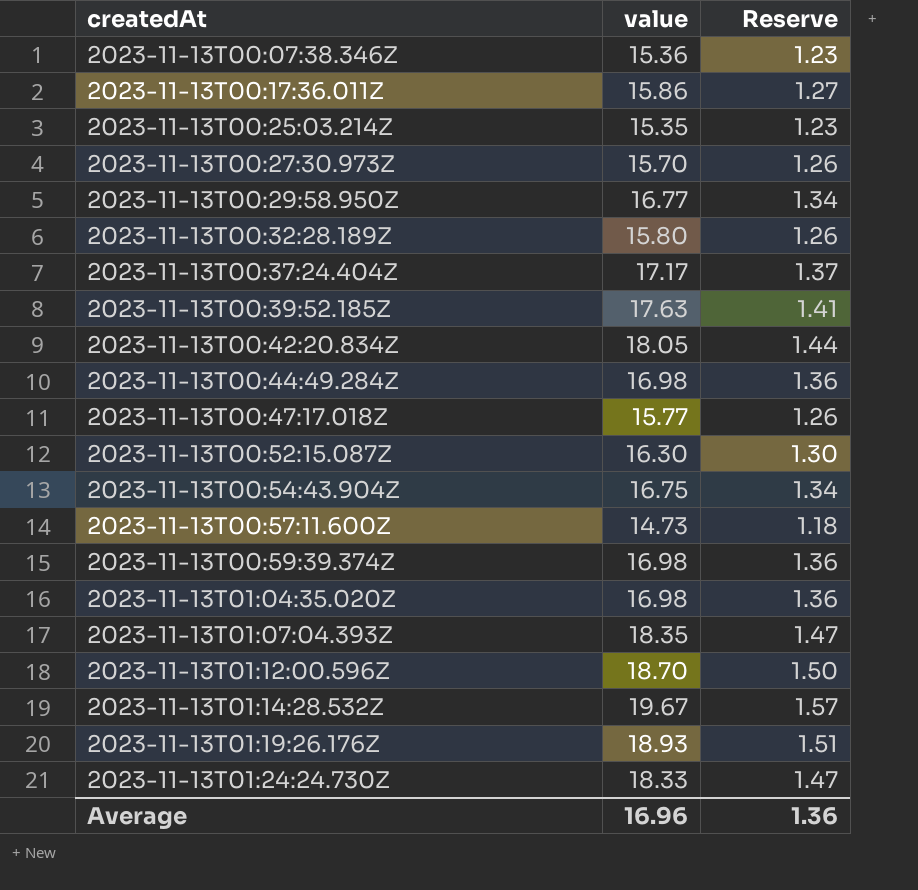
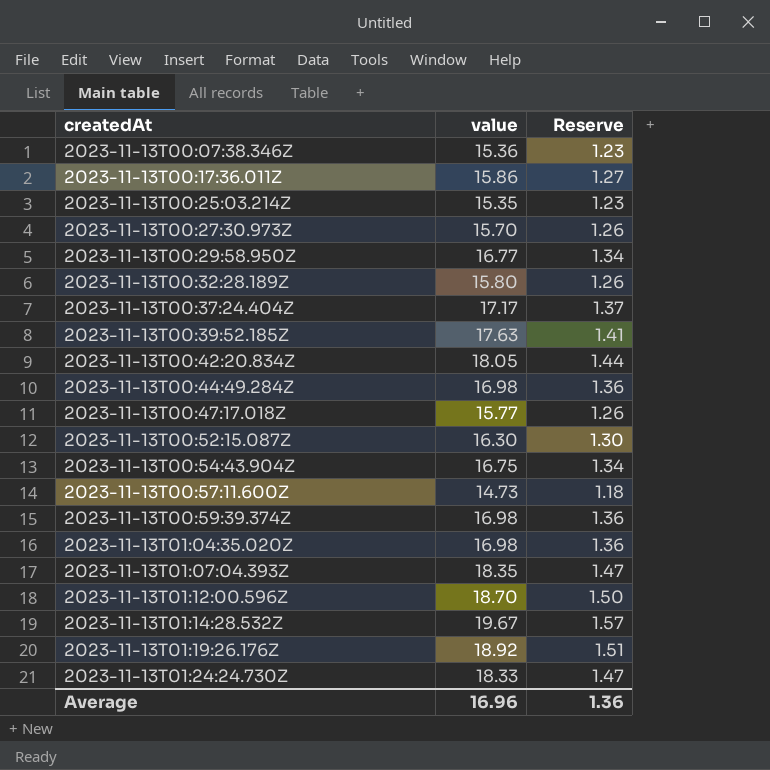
2023-11-13T01:19:26.176Z | value: 18.93 -> 18.92

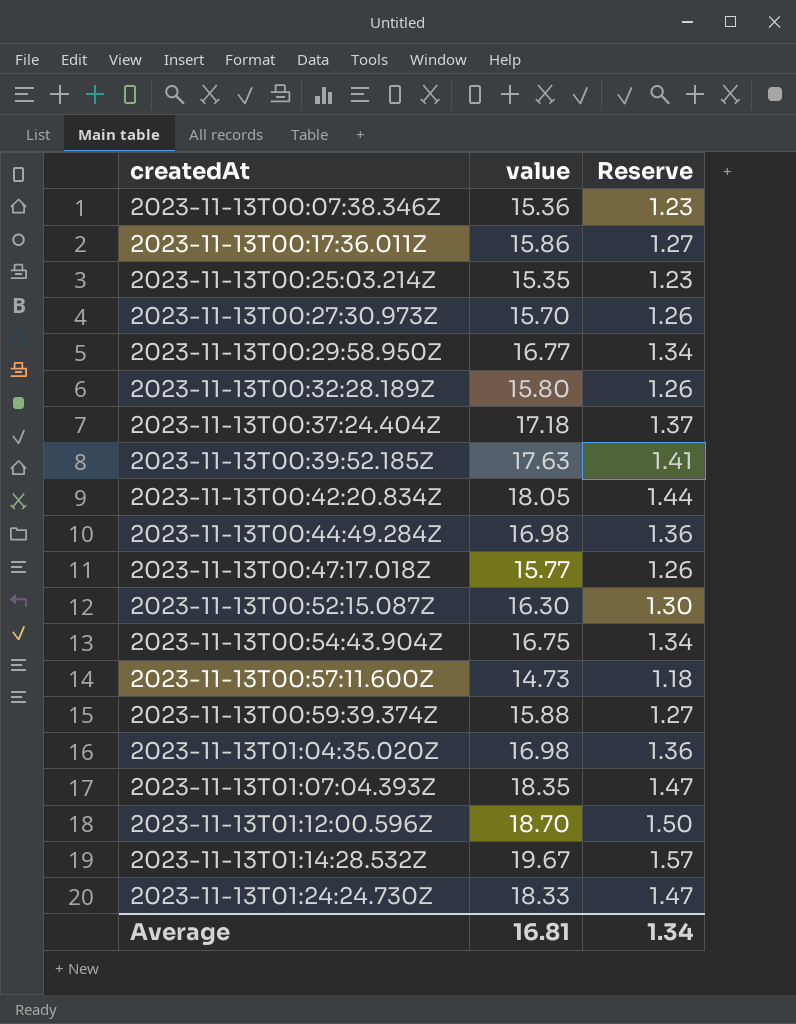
row 2023-11-13T01:19:26.176Z: 18.92 | 1.51 -> none
2023-11-13T00:37:24.404Z | value: 17.17 -> 17.18
2023-11-13T00:59:39.374Z | value: 16.98 -> 15.88
2023-11-13T00:59:39.374Z | Reserve: 1.36 -> 1.27
Average | value: 16.96 -> 16.81
Average | Reserve: 1.36 -> 1.34

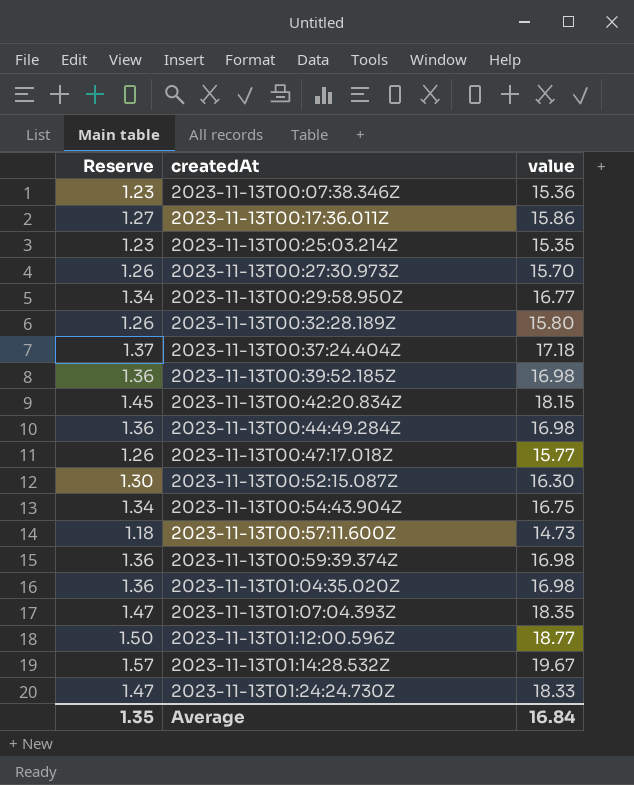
column Reserve | position: 3 -> 1
2023-11-13T00:39:52.185Z | Reserve: 1.41 -> 1.36
2023-11-13T00:39:52.185Z | value: 17.63 -> 16.98
2023-11-13T00:42:20.834Z | Reserve: 1.44 -> 1.45
2023-11-13T00:42:20.834Z | value: 18.05 -> 18.15
2023-11-13T00:59:39.374Z | Reserve: 1.27 -> 1.36
2023-11-13T00:59:39.374Z | value: 15.88 -> 16.98
2023-11-13T01:12:00.596Z | value: 18.70 -> 18.77
Average | Reserve: 1.34 -> 1.35
Average | value: 16.81 -> 16.84

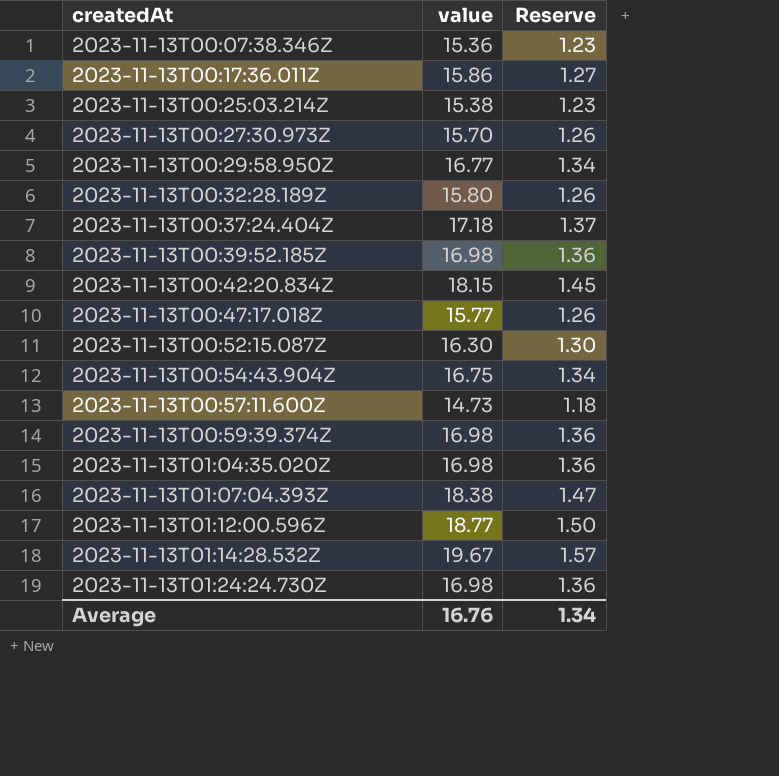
column Reserve | position: 1 -> 3
row 2023-11-13T00:44:49.284Z: 1.36 | 16.98 -> none
2023-11-13T00:25:03.214Z | value: 15.35 -> 15.38
2023-11-13T01:07:04.393Z | value: 18.35 -> 18.38
2023-11-13T01:24:24.730Z | value: 18.33 -> 16.98
2023-11-13T01:24:24.730Z | Reserve: 1.47 -> 1.36
Average | value: 16.84 -> 16.76
Average | Reserve: 1.35 -> 1.34

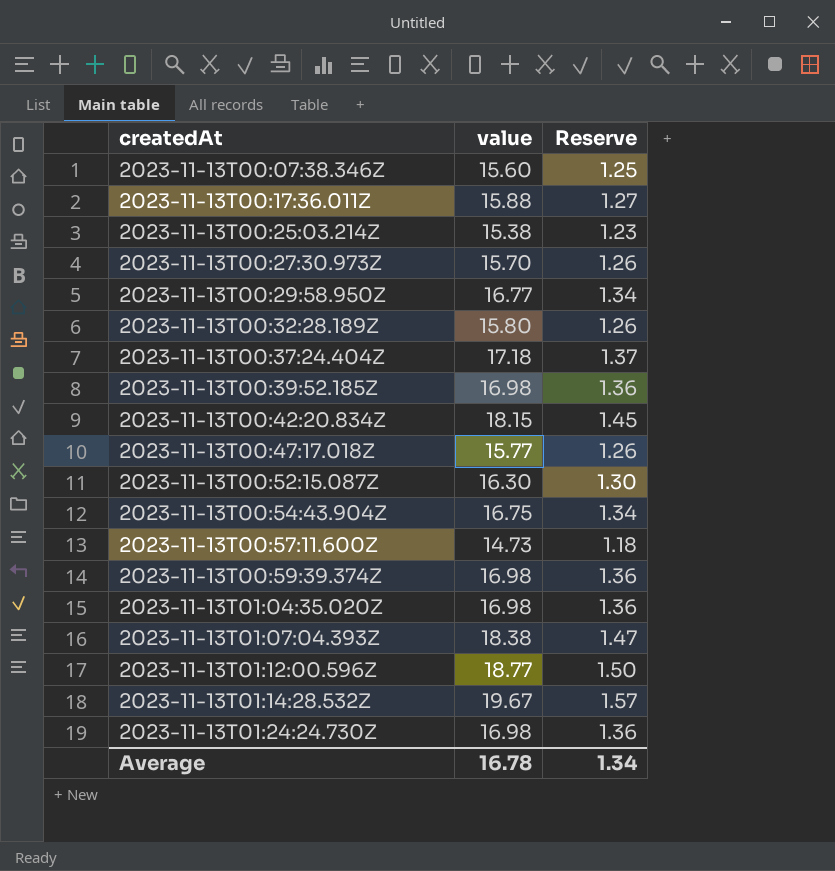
2023-11-13T00:07:38.346Z | value: 15.36 -> 15.60
2023-11-13T00:07:38.346Z | Reserve: 1.23 -> 1.25
2023-11-13T00:17:36.011Z | value: 15.86 -> 15.88
Average | value: 16.76 -> 16.78

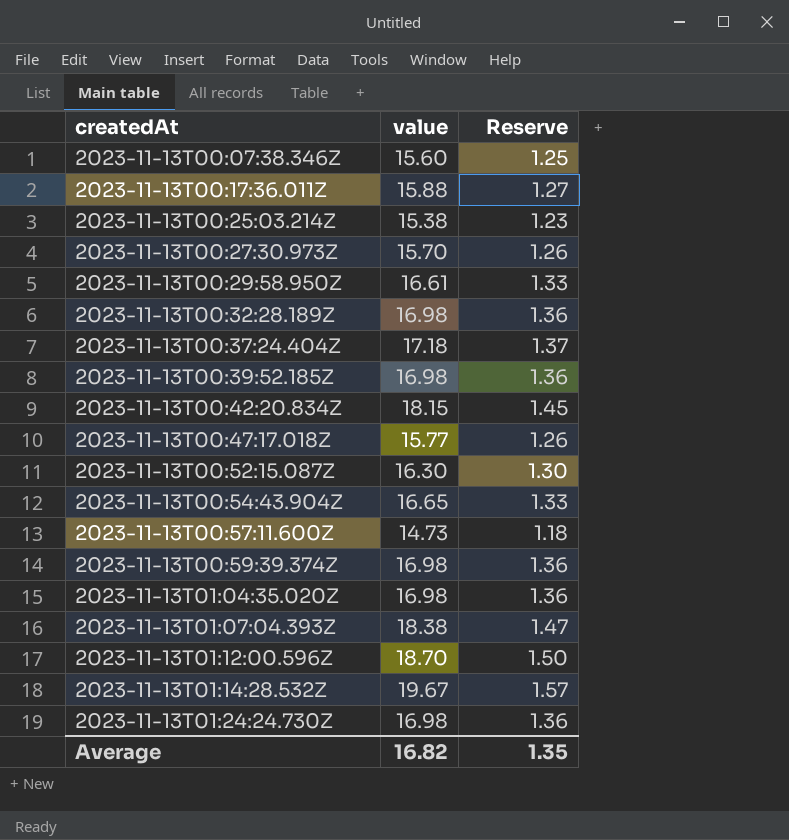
2023-11-13T00:29:58.950Z | value: 16.77 -> 16.61
2023-11-13T00:29:58.950Z | Reserve: 1.34 -> 1.33
2023-11-13T00:32:28.189Z | value: 15.80 -> 16.98
2023-11-13T00:32:28.189Z | Reserve: 1.26 -> 1.36
2023-11-13T00:54:43.904Z | value: 16.75 -> 16.65
2023-11-13T00:54:43.904Z | Reserve: 1.34 -> 1.33
2023-11-13T01:12:00.596Z | value: 18.77 -> 18.70
Average | value: 16.78 -> 16.82
Average | Reserve: 1.34 -> 1.35

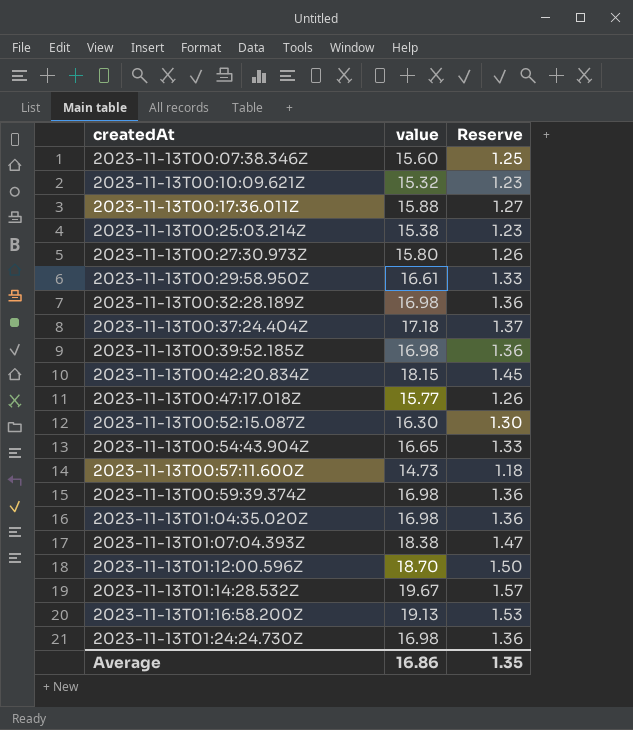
row 2023-11-13T00:10:09.621Z: none -> 15.32 | 1.23
2023-11-13T00:27:30.973Z | value: 15.70 -> 15.80
row 2023-11-13T01:16:58.200Z: none -> 19.13 | 1.53
Average | value: 16.82 -> 16.86

